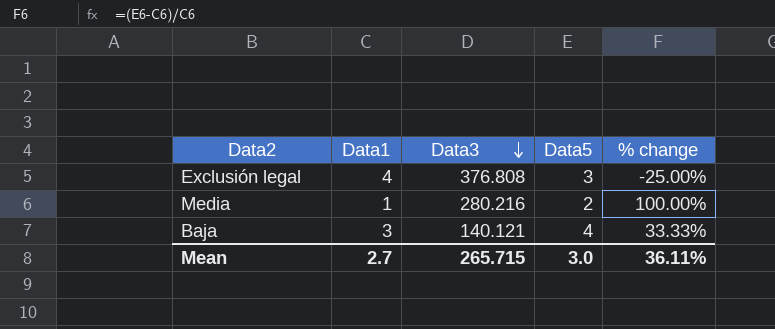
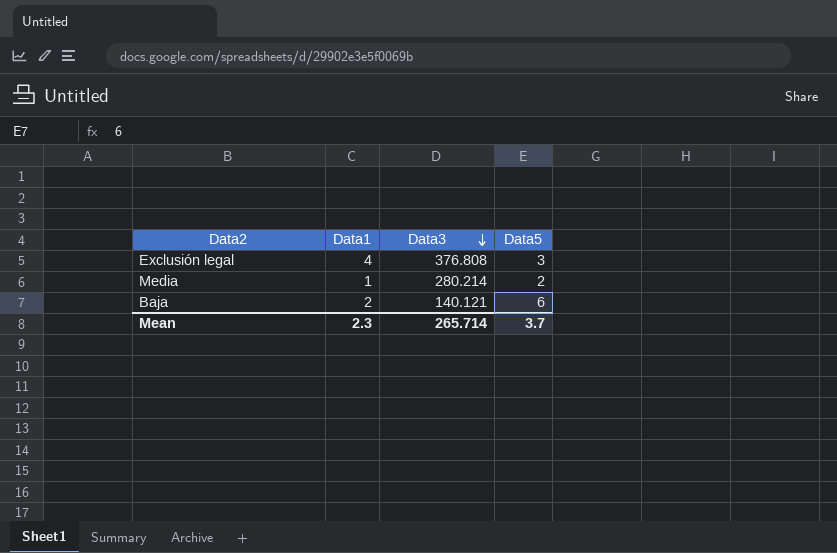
column % change | formula: ([Data5] - [Data1]) / [Data1] -> none
Media | Data3: 280.216 -> 280.214
Baja | Data1: 3 -> 2
Baja | Data5: 4 -> 6
Mean | Data1: 2.7 -> 2.3
Mean | Data3: 265.715 -> 265.714
Mean | Data5: 3.0 -> 3.7

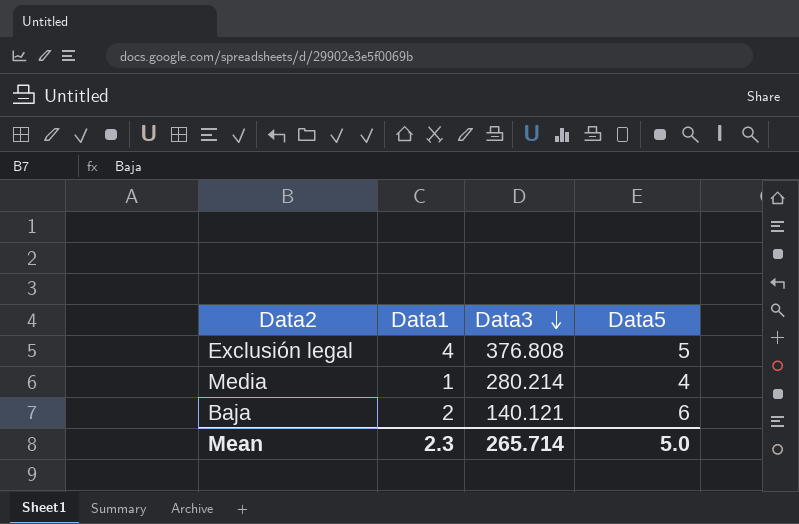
Exclusión legal | Data5: 3 -> 5
Media | Data5: 2 -> 4
Mean | Data5: 3.7 -> 5.0

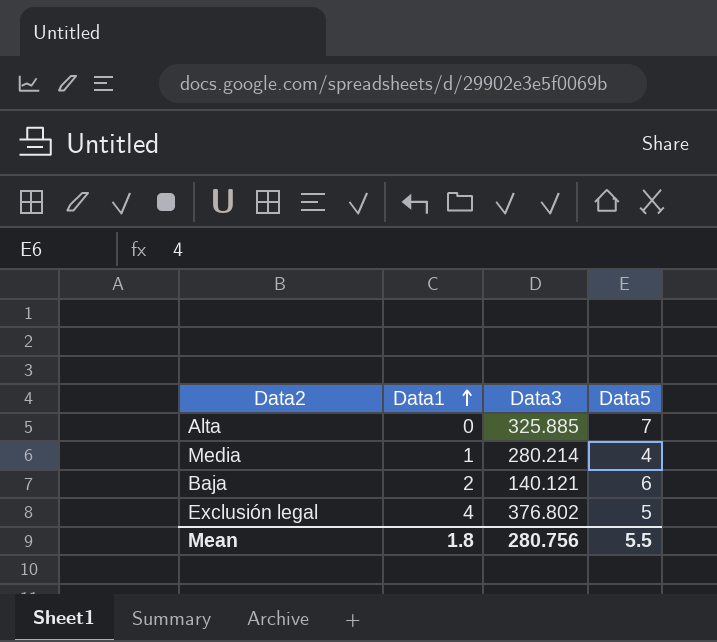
row order: Data3 descending -> Data1 ascending
row Alta: none -> 0 | 325.885 | 7
Exclusión legal | Data3: 376.808 -> 376.802
Mean | Data1: 2.3 -> 1.8
Mean | Data3: 265.714 -> 280.756
Mean | Data5: 5.0 -> 5.5

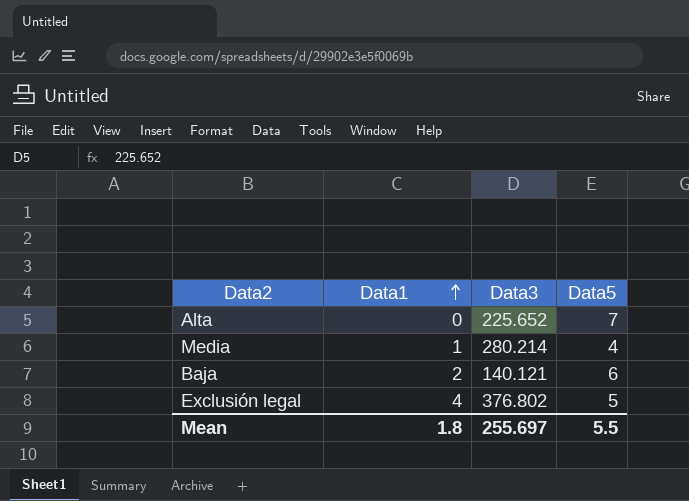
Alta | Data3: 325.885 -> 225.652
Mean | Data3: 280.756 -> 255.697

